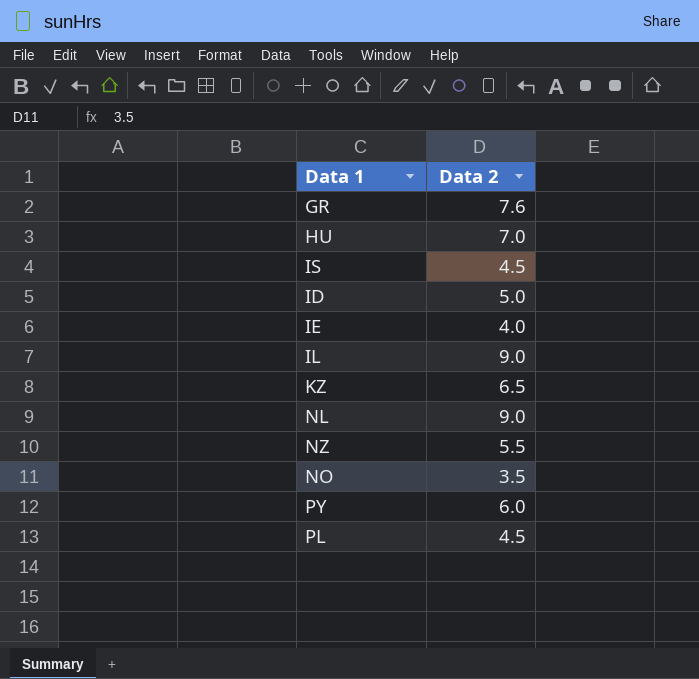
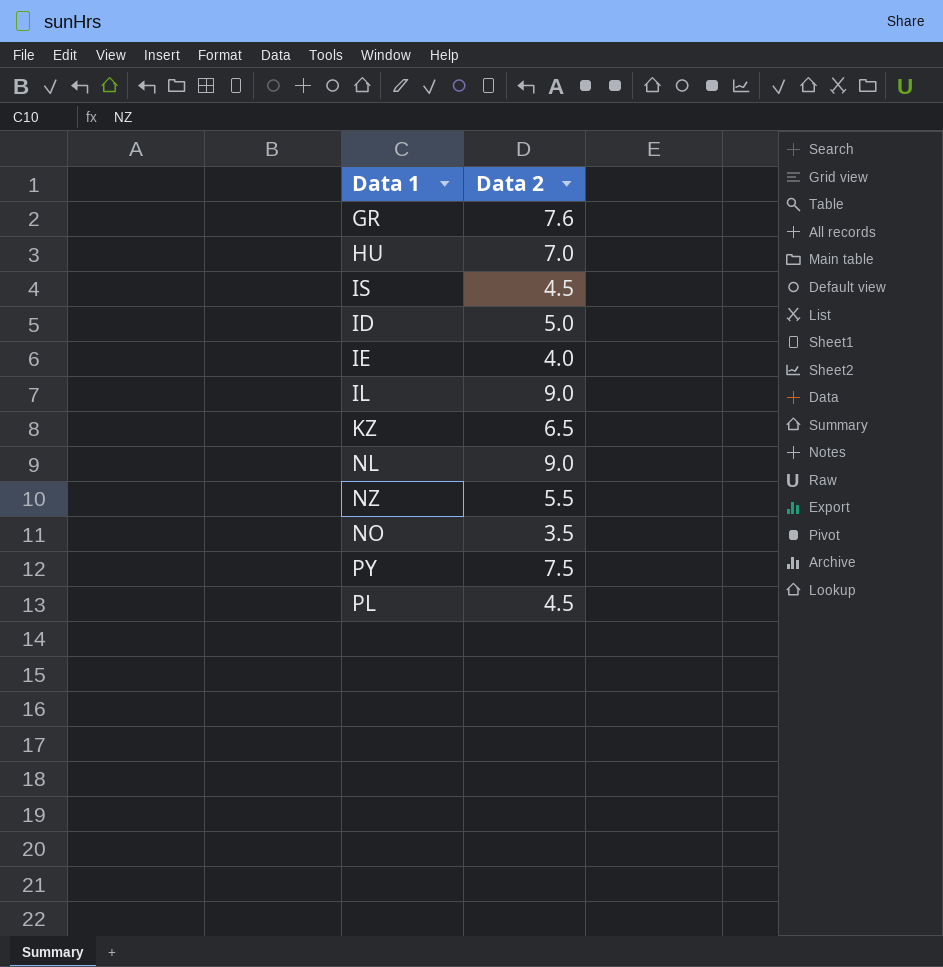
PY | Data 2: 6.0 -> 7.5

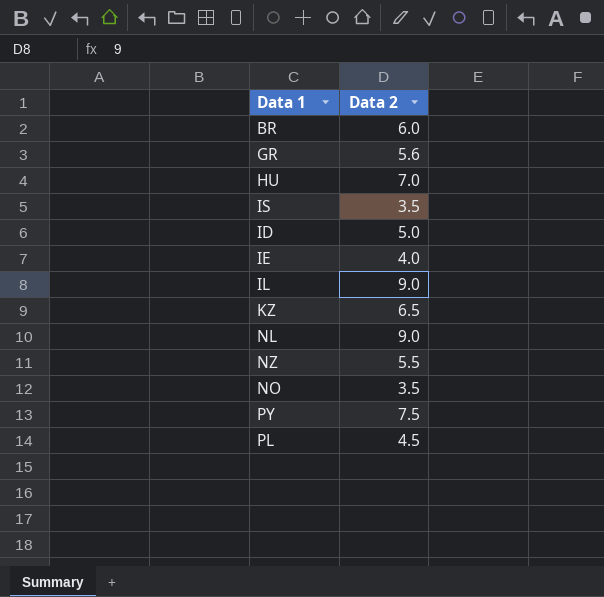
row BR: none -> 6.0
GR | Data 2: 7.6 -> 5.6
IS | Data 2: 4.5 -> 3.5

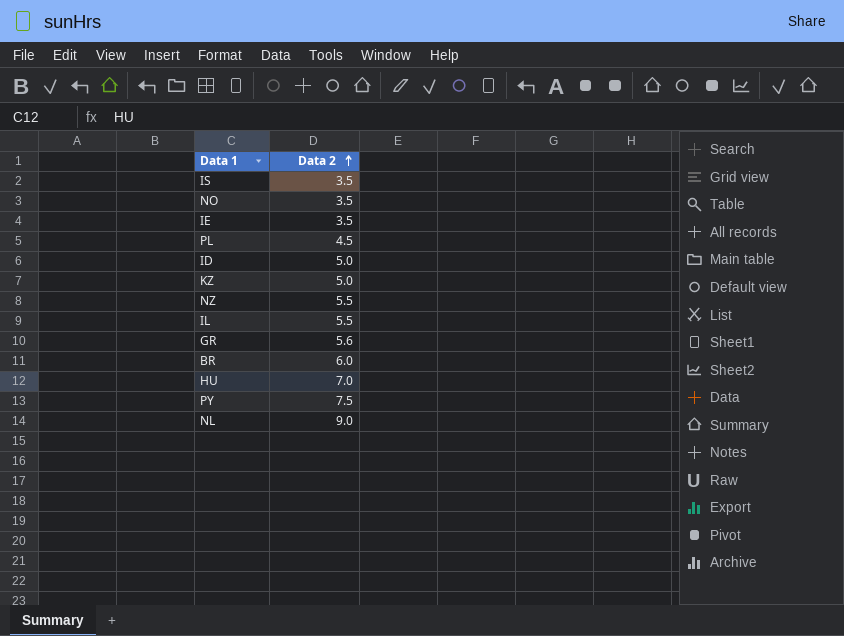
row order: none -> Data 2 ascending
IE | Data 2: 4.0 -> 3.5
KZ | Data 2: 6.5 -> 5.0
IL | Data 2: 9.0 -> 5.5

